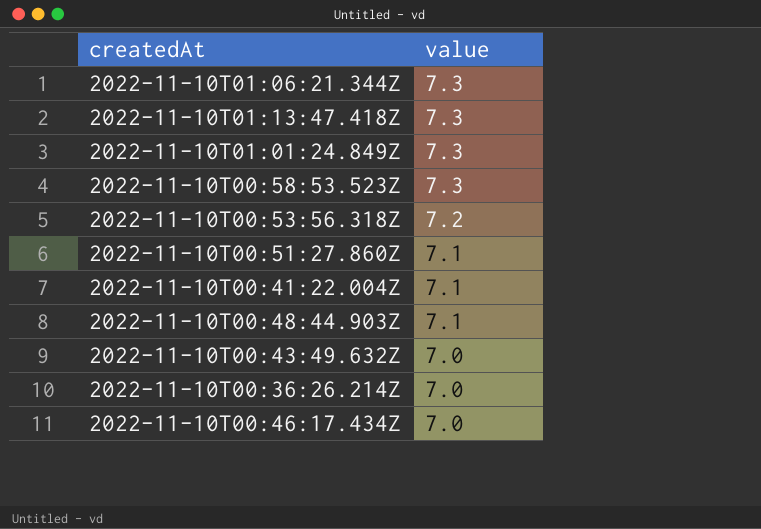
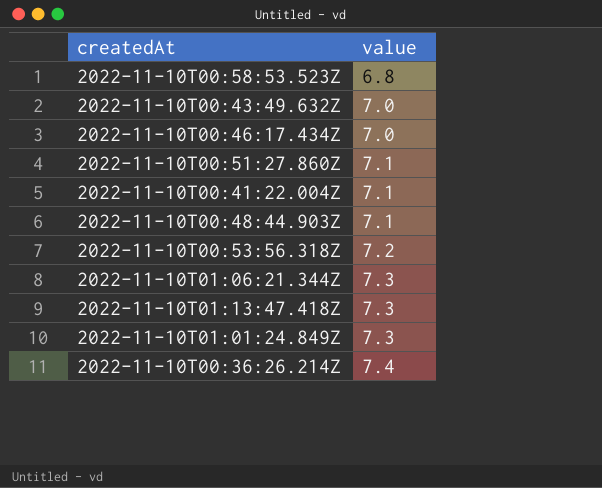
row order: value descending -> value ascending
2022-11-10T00:58:53.523Z | value: 7.3 -> 6.8
2022-11-10T00:36:26.214Z | value: 7.0 -> 7.4

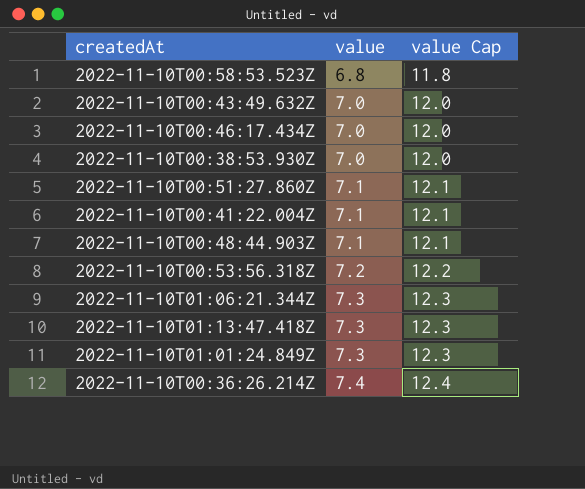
column value Cap | formula: none -> [value] + 5
row 2022-11-10T00:38:53.930Z: none -> 7.0 | 12.0

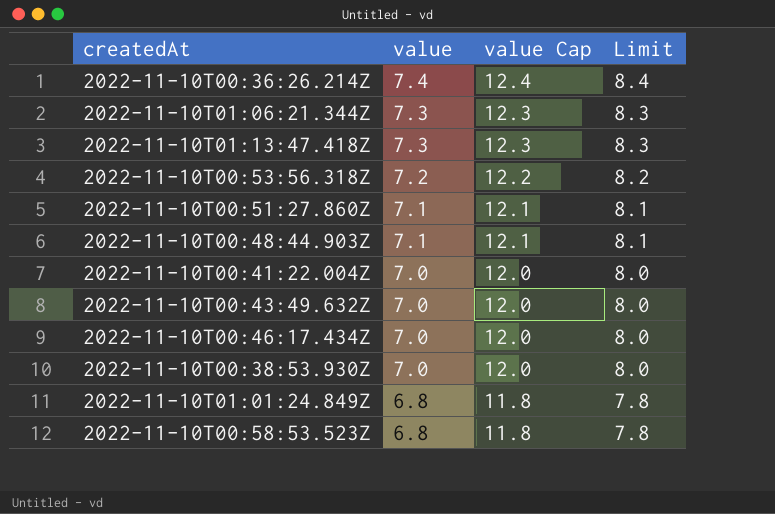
row order: value ascending -> value descending
column Limit | formula: none -> [value] + 1
2022-11-10T00:41:22.004Z | value: 7.1 -> 7.0
2022-11-10T00:41:22.004Z | value Cap: 12.1 -> 12.0
2022-11-10T01:01:24.849Z | value: 7.3 -> 6.8
2022-11-10T01:01:24.849Z | value Cap: 12.3 -> 11.8

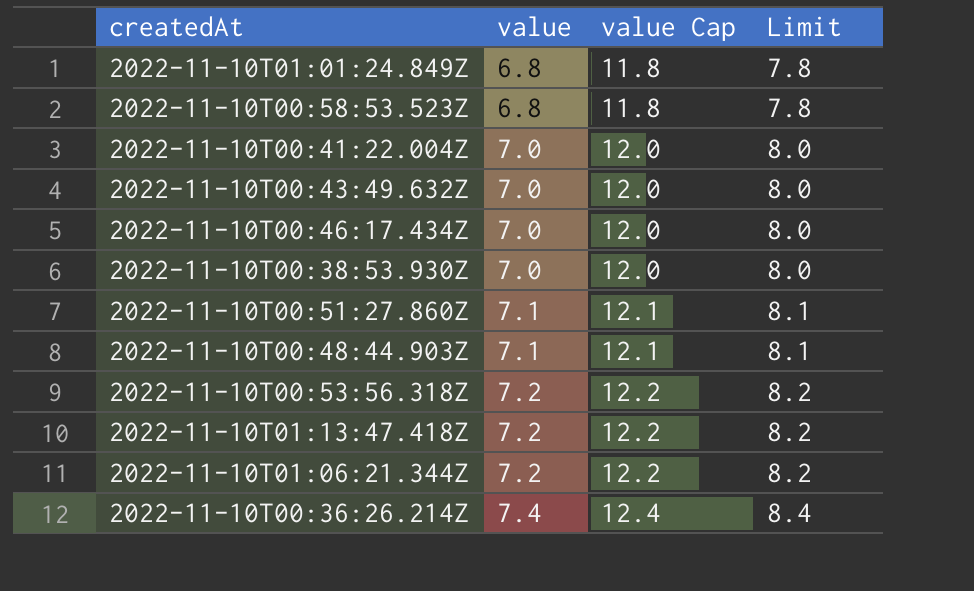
row order: value descending -> value ascending
2022-11-10T01:13:47.418Z | value: 7.3 -> 7.2
2022-11-10T01:13:47.418Z | value Cap: 12.3 -> 12.2
2022-11-10T01:13:47.418Z | Limit: 8.3 -> 8.2
2022-11-10T01:06:21.344Z | value: 7.3 -> 7.2
2022-11-10T01:06:21.344Z | value Cap: 12.3 -> 12.2
2022-11-10T01:06:21.344Z | Limit: 8.3 -> 8.2

